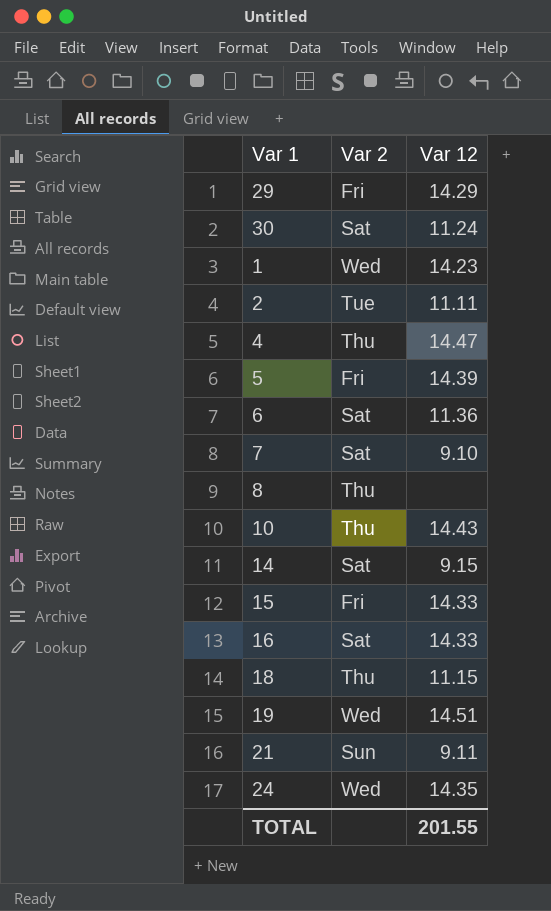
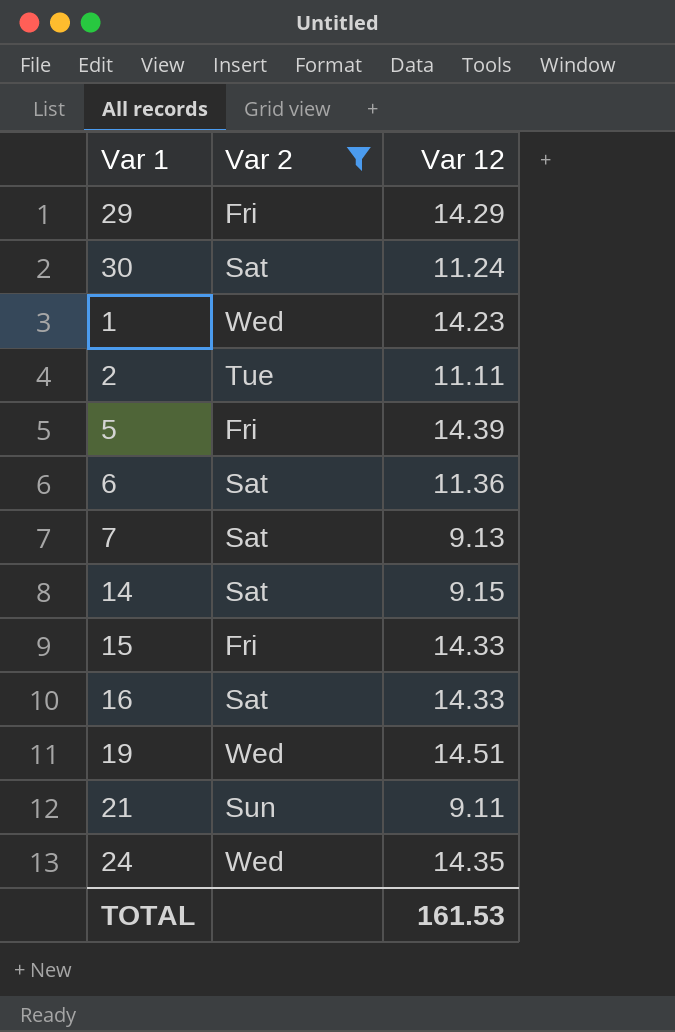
filter: none -> Var 2 != Thu
7 | Var 12: 9.10 -> 9.13
TOTAL | Var 12: 201.55 -> 161.53

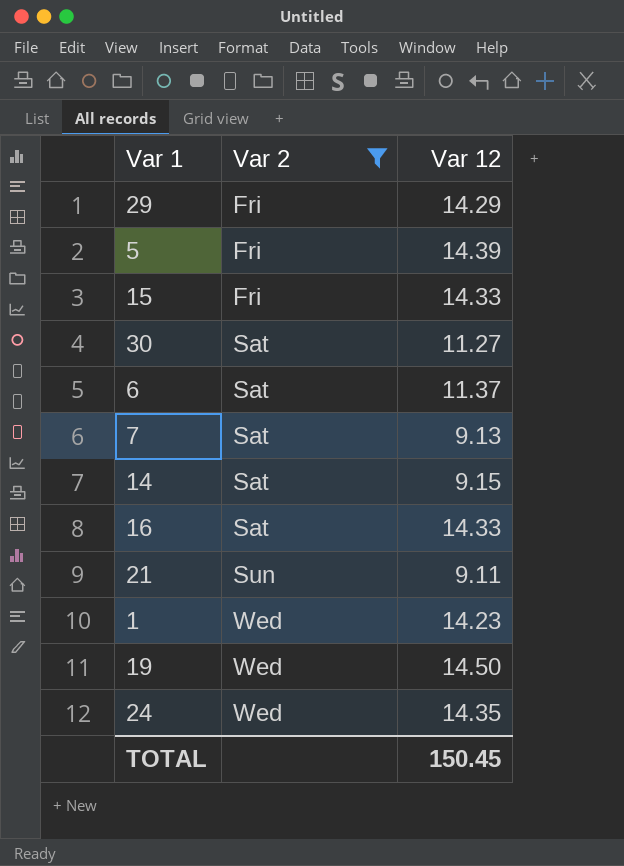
row order: none -> Var 2 ascending
row 2: Tue | 11.11 -> none
30 | Var 12: 11.24 -> 11.27
6 | Var 12: 11.36 -> 11.37
19 | Var 12: 14.51 -> 14.50
TOTAL | Var 12: 161.53 -> 150.45

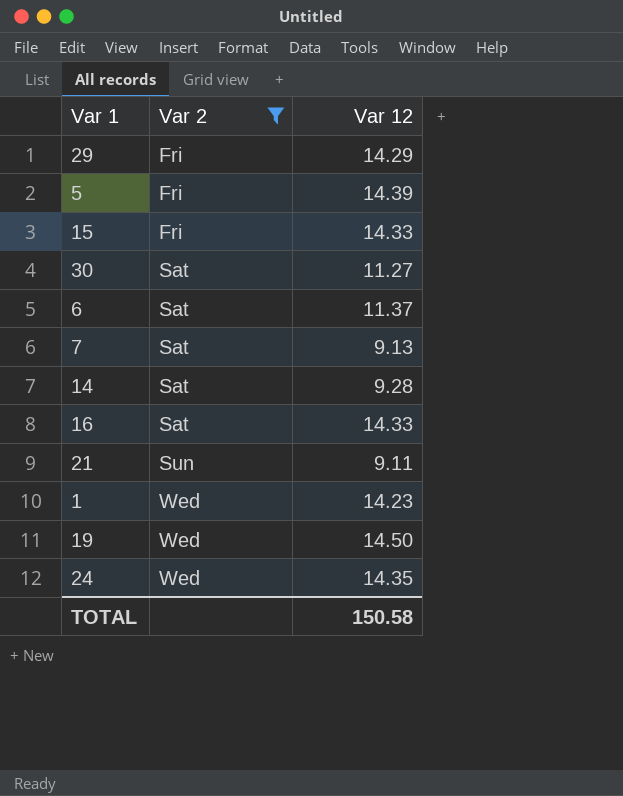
14 | Var 12: 9.15 -> 9.28
TOTAL | Var 12: 150.45 -> 150.58

